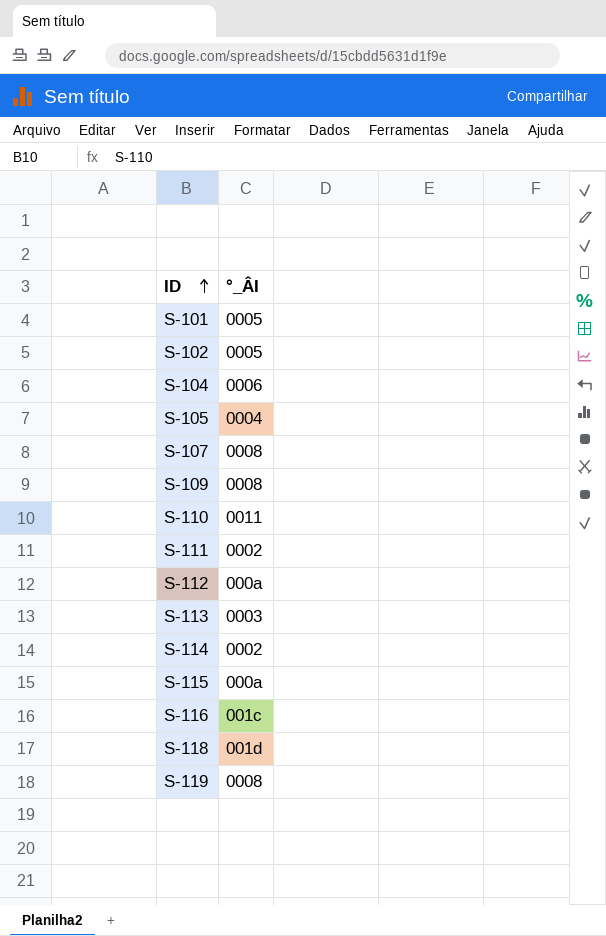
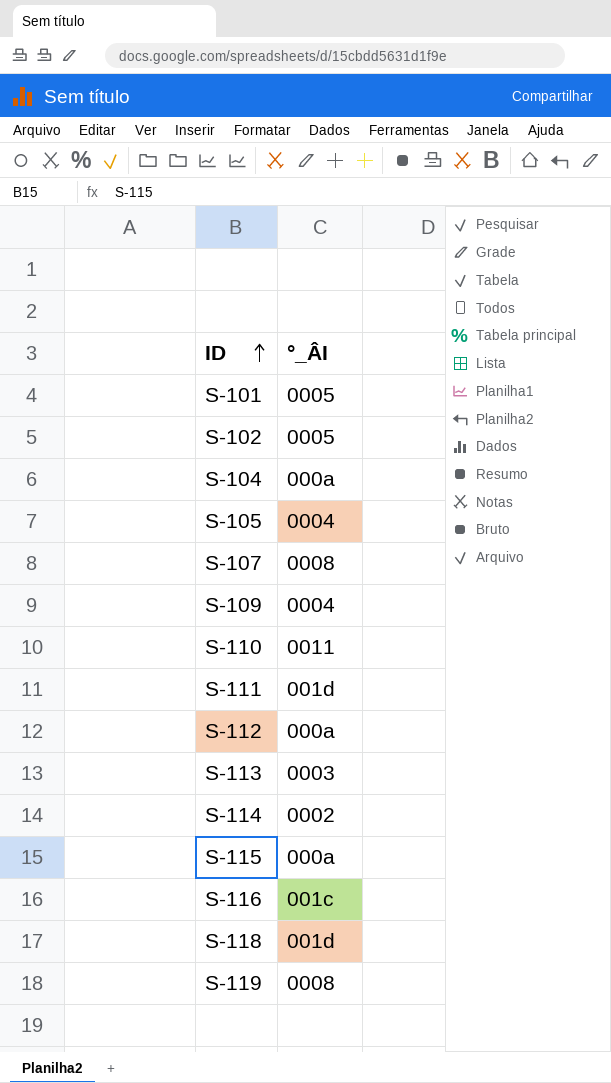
S-104 | °_ÂI: 0006 -> 000a
S-109 | °_ÂI: 0008 -> 0004
S-111 | °_ÂI: 0002 -> 001d

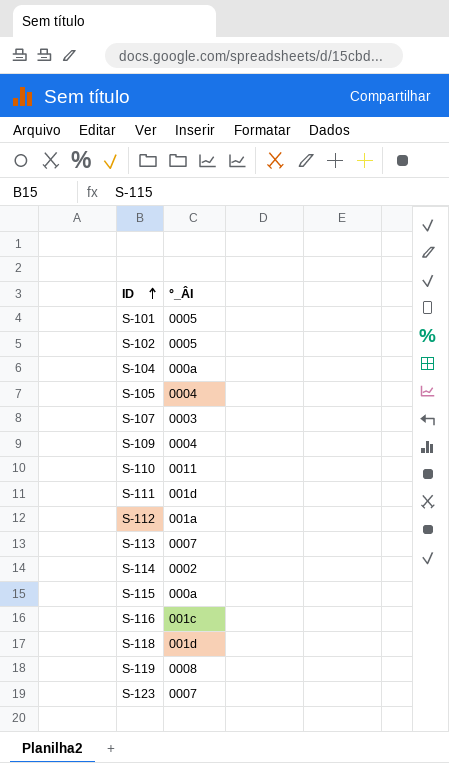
S-107 | °_ÂI: 0008 -> 0003
S-112 | °_ÂI: 000a -> 001a
S-113 | °_ÂI: 0003 -> 0007
row S-123: none -> 0007

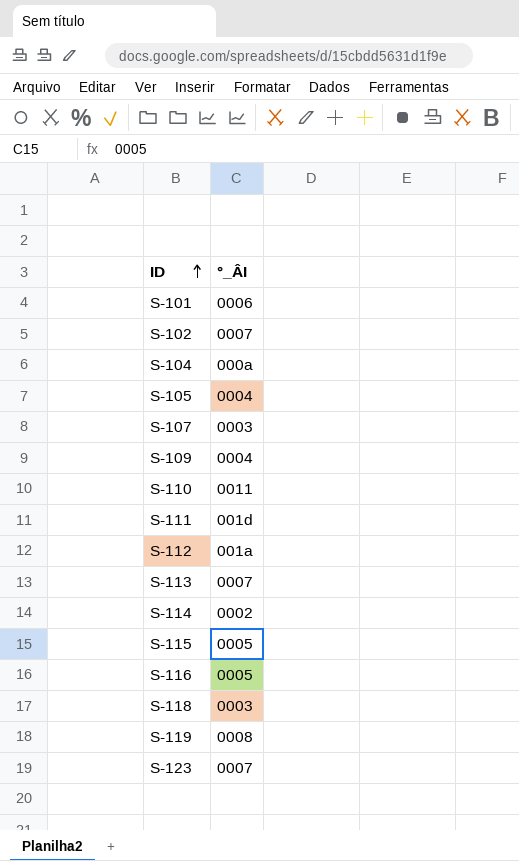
S-101 | °_ÂI: 0005 -> 0006
S-102 | °_ÂI: 0005 -> 0007
S-115 | °_ÂI: 000a -> 0005
S-116 | °_ÂI: 001c -> 0005
S-118 | °_ÂI: 001d -> 0003

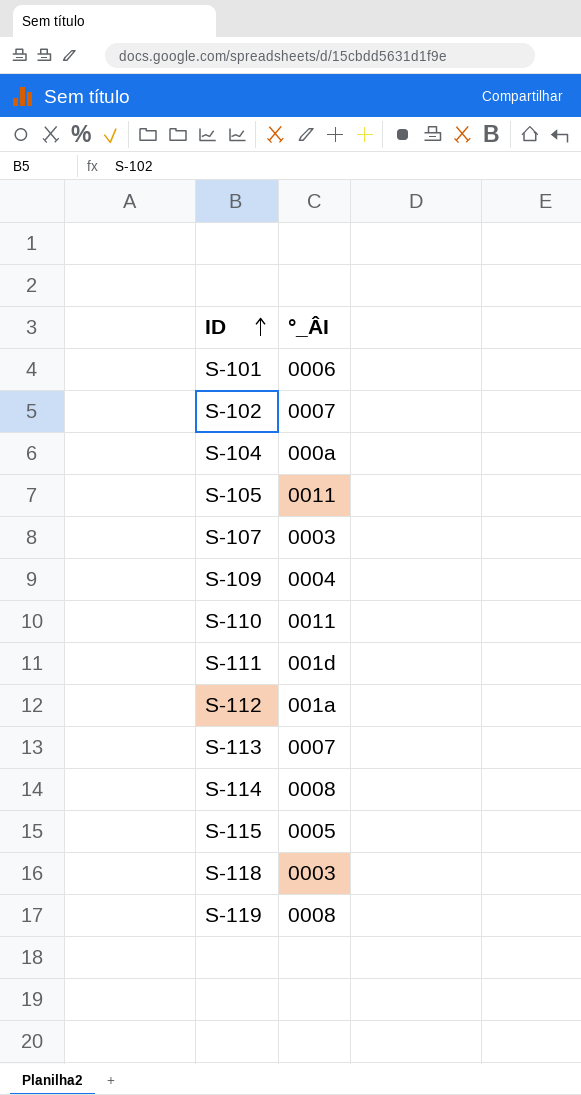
row S-116: 0005 -> none
row S-123: 0007 -> none
S-105 | °_ÂI: 0004 -> 0011
S-114 | °_ÂI: 0002 -> 0008

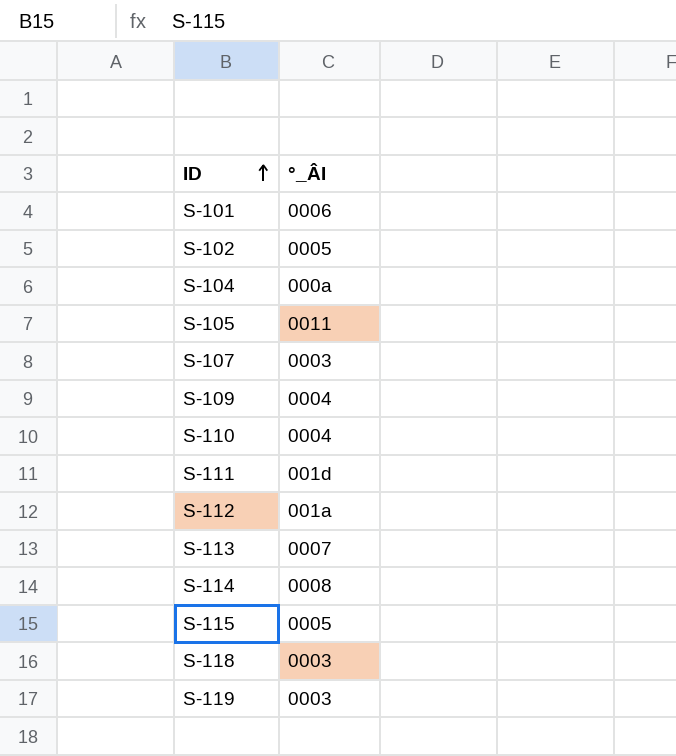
S-102 | °_ÂI: 0007 -> 0005
S-110 | °_ÂI: 0011 -> 0004
S-119 | °_ÂI: 0008 -> 0003

